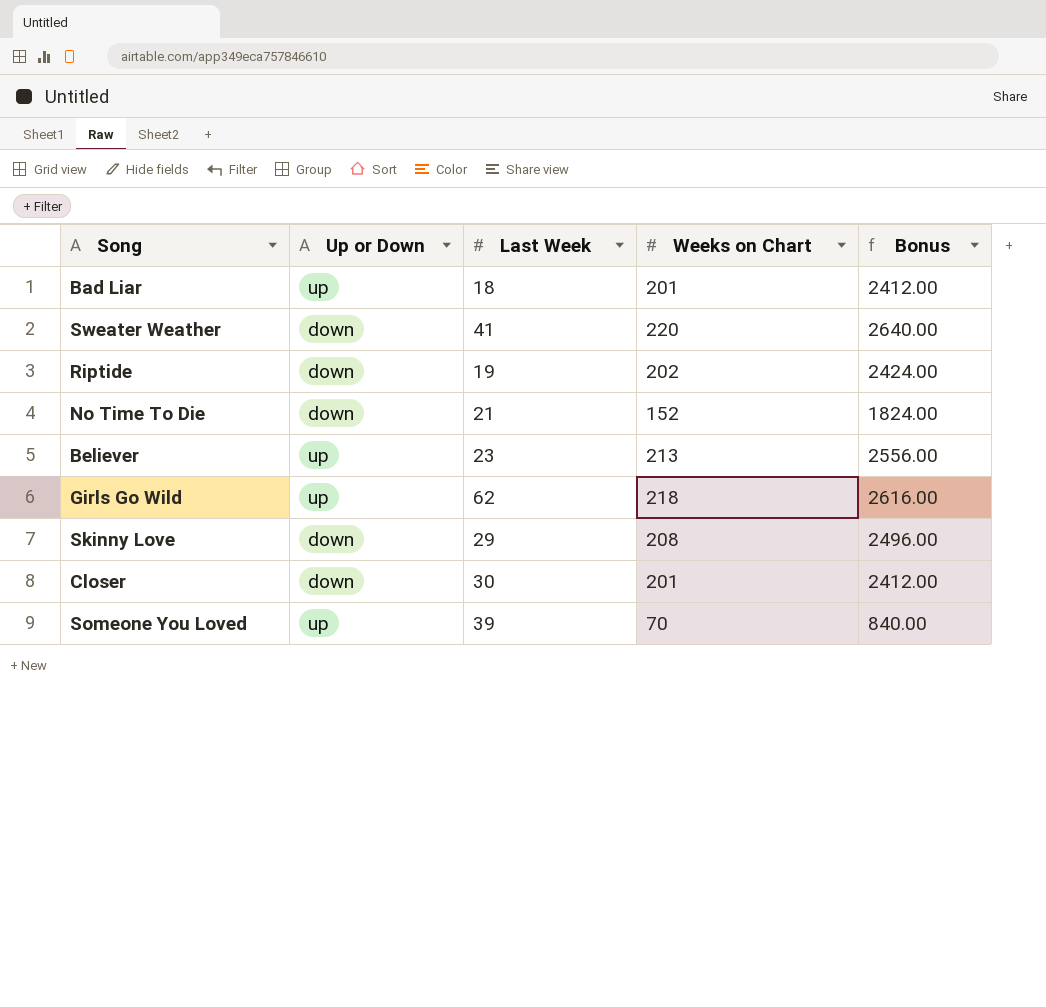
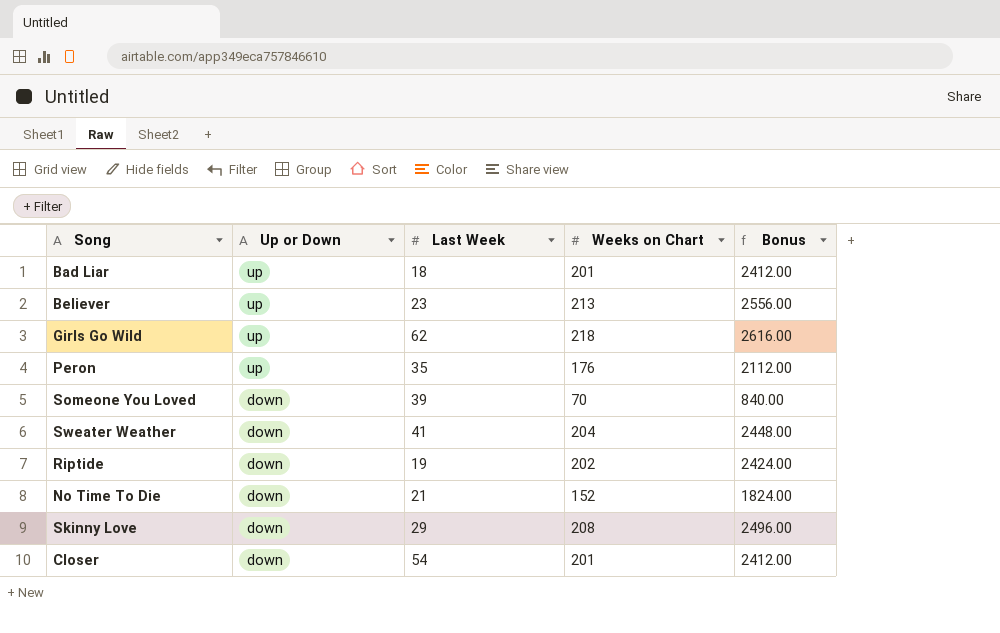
row order: none -> Up or Down descending
row Peron: none -> up | 35 | 176 | 2112.00
Someone You Loved | Up or Down: up -> down
Sweater Weather | Weeks on Chart: 220 -> 204
Sweater Weather | Bonus: 2640.00 -> 2448.00
Closer | Last Week: 30 -> 54

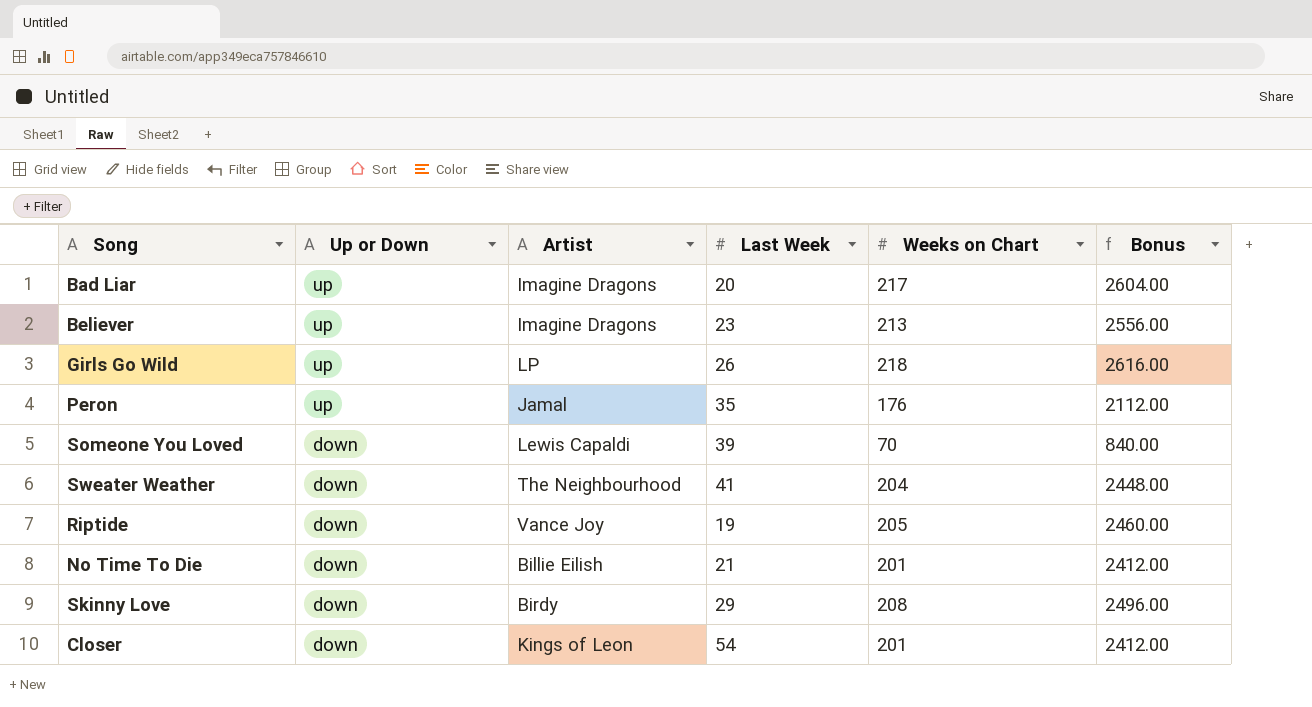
column Artist | position: none -> 3
Bad Liar | Last Week: 18 -> 20
Bad Liar | Weeks on Chart: 201 -> 217
Bad Liar | Bonus: 2412.00 -> 2604.00
Girls Go Wild | Last Week: 62 -> 26
Riptide | Weeks on Chart: 202 -> 205
Riptide | Bonus: 2424.00 -> 2460.00
No Time To Die | Weeks on Chart: 152 -> 201
No Time To Die | Bonus: 1824.00 -> 2412.00

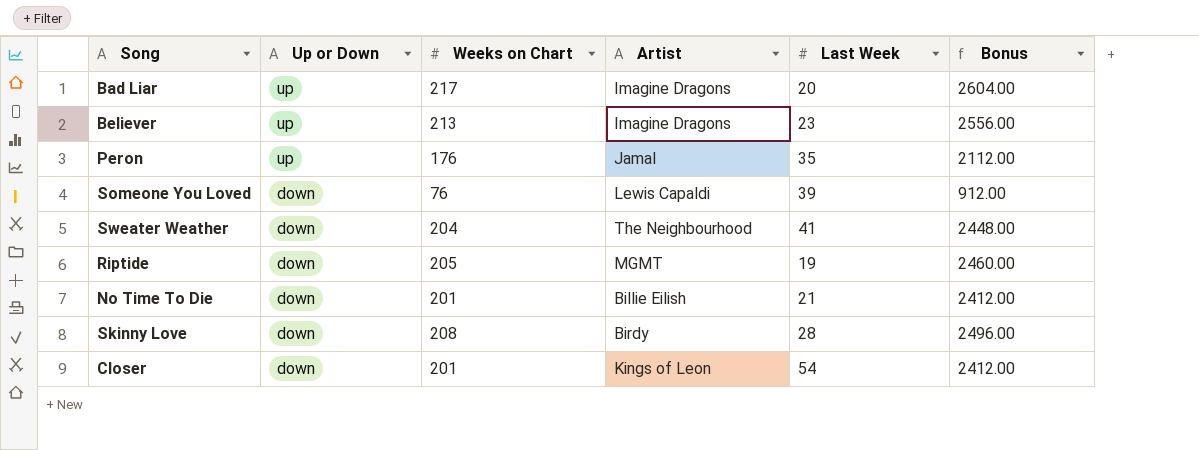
column Weeks on Chart | position: 5 -> 3
row Girls Go Wild: up | LP | 26 | 218 | 2616.00 -> none
Someone You Loved | Weeks on Chart: 70 -> 76
Someone You Loved | Bonus: 840.00 -> 912.00
Riptide | Artist: Vance Joy -> MGMT
Skinny Love | Last Week: 29 -> 28

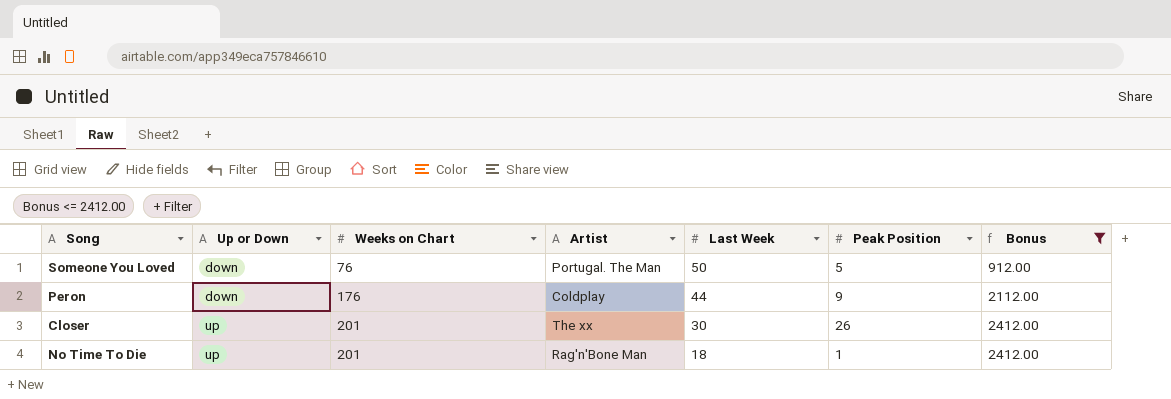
filter: none -> Bonus <= 2412.00
row order: Up or Down descending -> Up or Down ascending
column Peak Position | position: none -> 6
Someone You Loved | Artist: Lewis Capaldi -> Portugal. The Man
Someone You Loved | Last Week: 39 -> 50
Peron | Up or Down: up -> down
Peron | Artist: Jamal -> Coldplay
Peron | Last Week: 35 -> 44
Closer | Up or Down: down -> up
Closer | Artist: Kings of Leon -> The xx
Closer | Last Week: 54 -> 30
No Time To Die | Up or Down: down -> up
No Time To Die | Artist: Billie Eilish -> Rag'n'Bone Man
No Time To Die | Last Week: 21 -> 18

